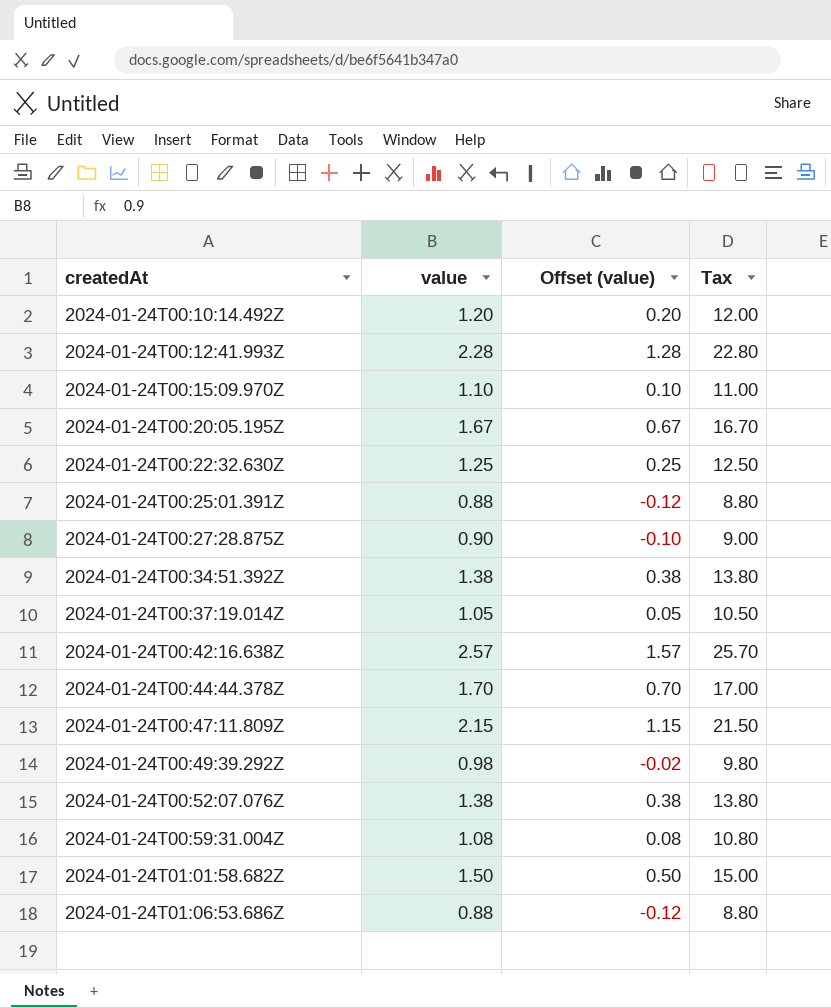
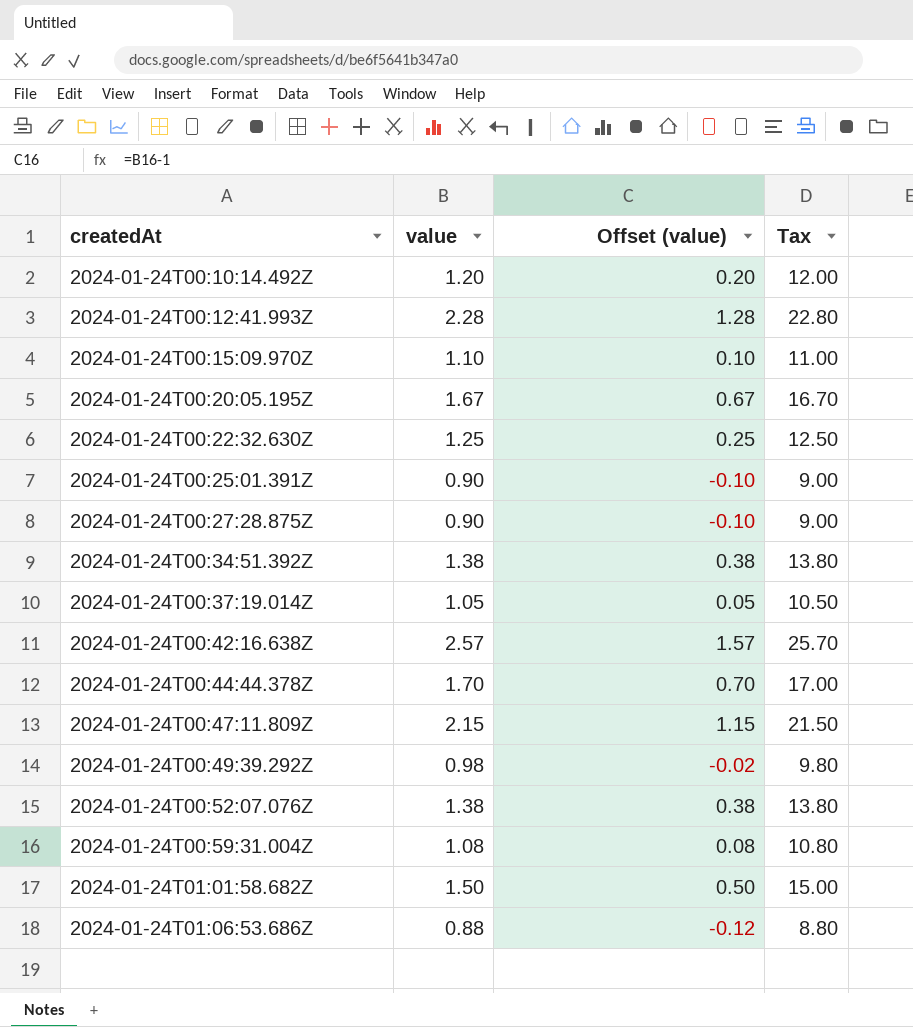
2024-01-24T00:25:01.391Z | value: 0.88 -> 0.90
2024-01-24T00:25:01.391Z | Offset (value): -0.12 -> -0.10
2024-01-24T00:25:01.391Z | Tax: 8.80 -> 9.00

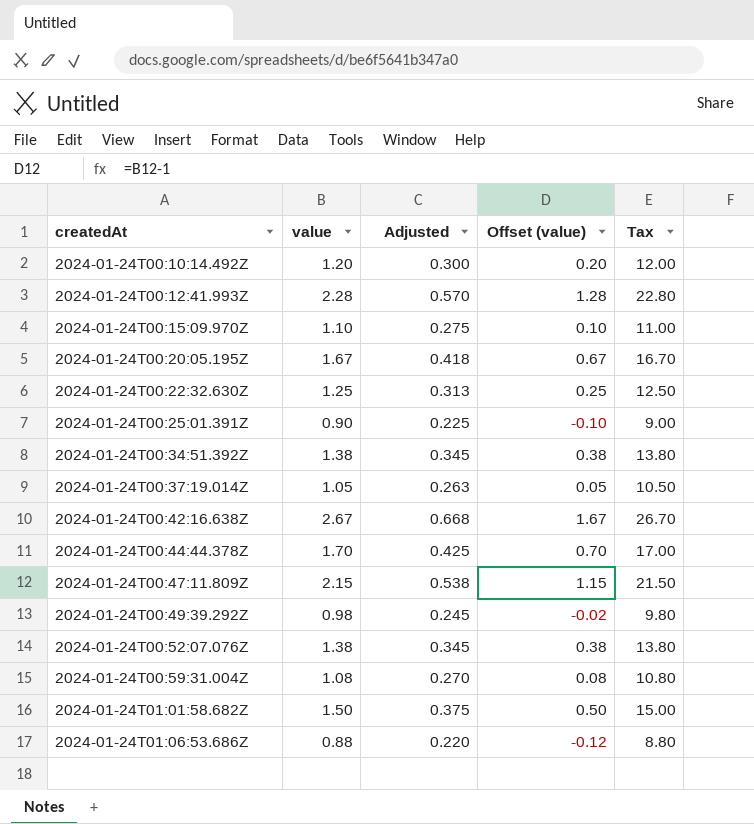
column Adjusted | formula: none -> [value] * 0.25
row 2024-01-24T00:27:28.875Z: 0.90 | -0.10 | 9.00 -> none
2024-01-24T00:42:16.638Z | value: 2.57 -> 2.67
2024-01-24T00:42:16.638Z | Offset (value): 1.57 -> 1.67
2024-01-24T00:42:16.638Z | Tax: 25.70 -> 26.70

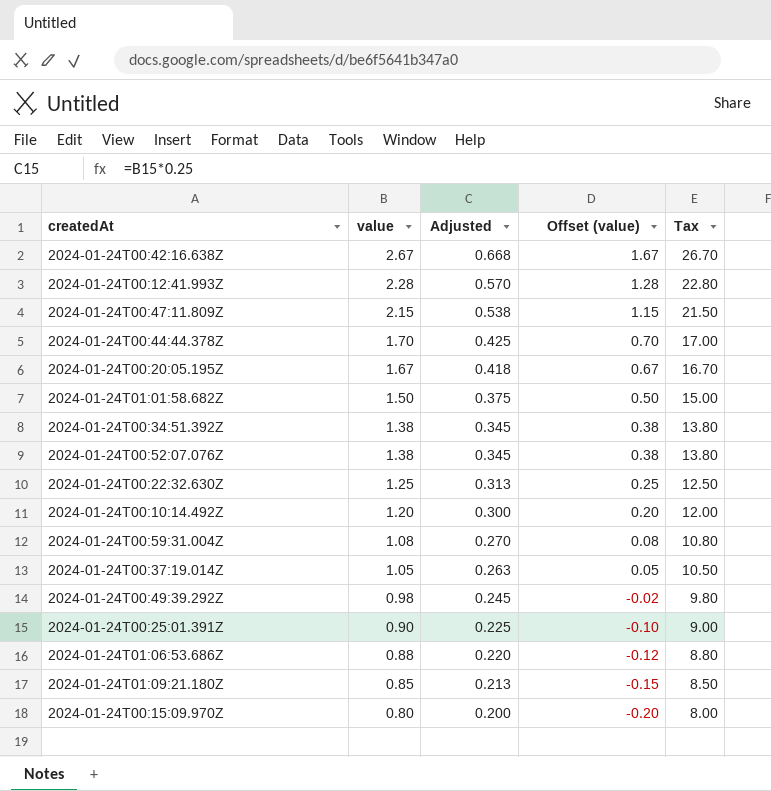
row order: createdAt ascending -> value descending
row 2024-01-24T01:09:21.180Z: none -> 0.85 | 0.213 | -0.15 | 8.50
2024-01-24T00:15:09.970Z | value: 1.10 -> 0.80
2024-01-24T00:15:09.970Z | Adjusted: 0.275 -> 0.200
2024-01-24T00:15:09.970Z | Offset (value): 0.10 -> -0.20
2024-01-24T00:15:09.970Z | Tax: 11.00 -> 8.00

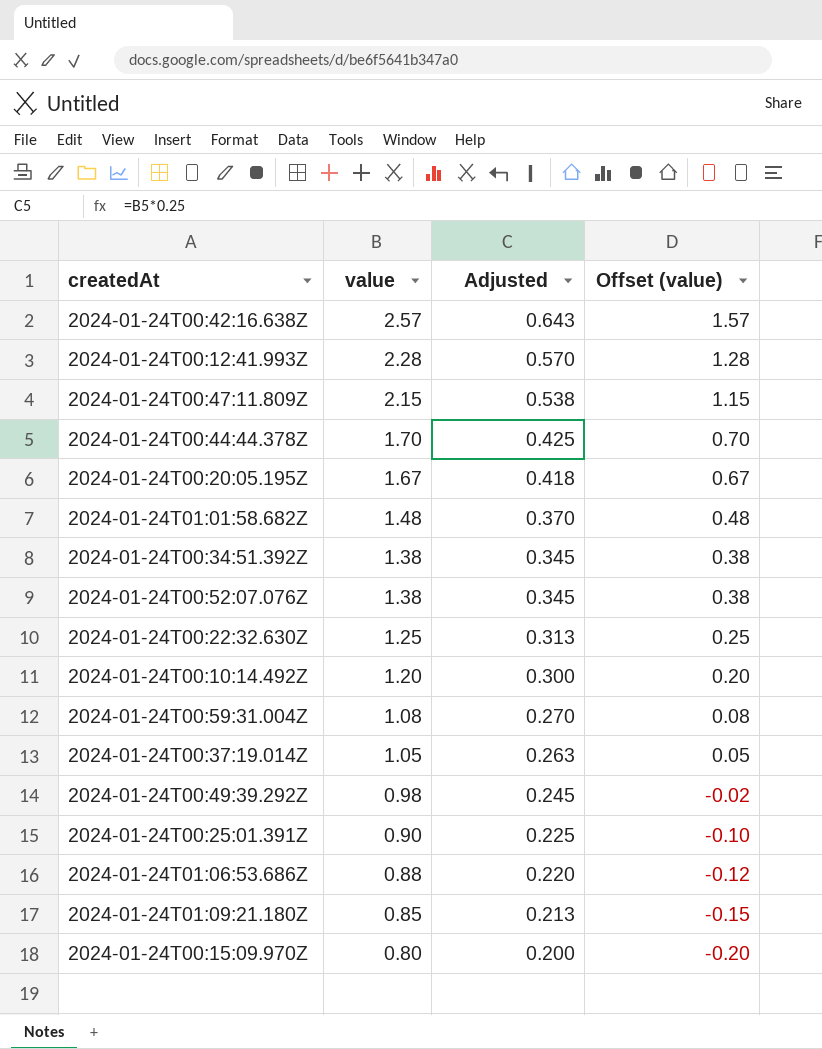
column Tax | formula: [value] * 10 -> none
2024-01-24T00:42:16.638Z | value: 2.67 -> 2.57
2024-01-24T00:42:16.638Z | Adjusted: 0.668 -> 0.643
2024-01-24T00:42:16.638Z | Offset (value): 1.67 -> 1.57
2024-01-24T01:01:58.682Z | value: 1.50 -> 1.48
2024-01-24T01:01:58.682Z | Adjusted: 0.375 -> 0.370
2024-01-24T01:01:58.682Z | Offset (value): 0.50 -> 0.48

